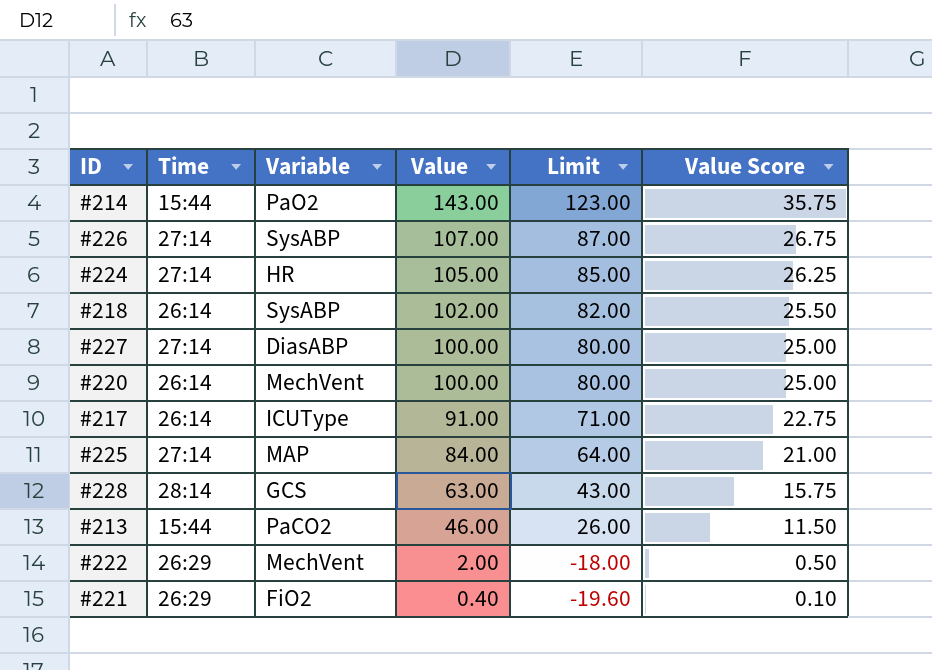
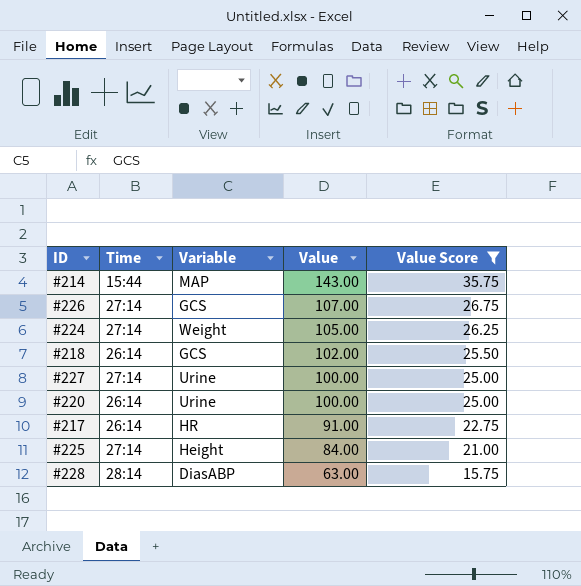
filter: none -> Value Score >= 15.75
column Limit | formula: [Value] - 20 -> none
#214 | Variable: PaO2 -> MAP
#226 | Variable: SysABP -> GCS
#224 | Variable: HR -> Weight
#218 | Variable: SysABP -> GCS
#227 | Variable: DiasABP -> Urine
#220 | Variable: MechVent -> Urine
#217 | Variable: ICUType -> HR
#225 | Variable: MAP -> Height
#228 | Variable: GCS -> DiasABP

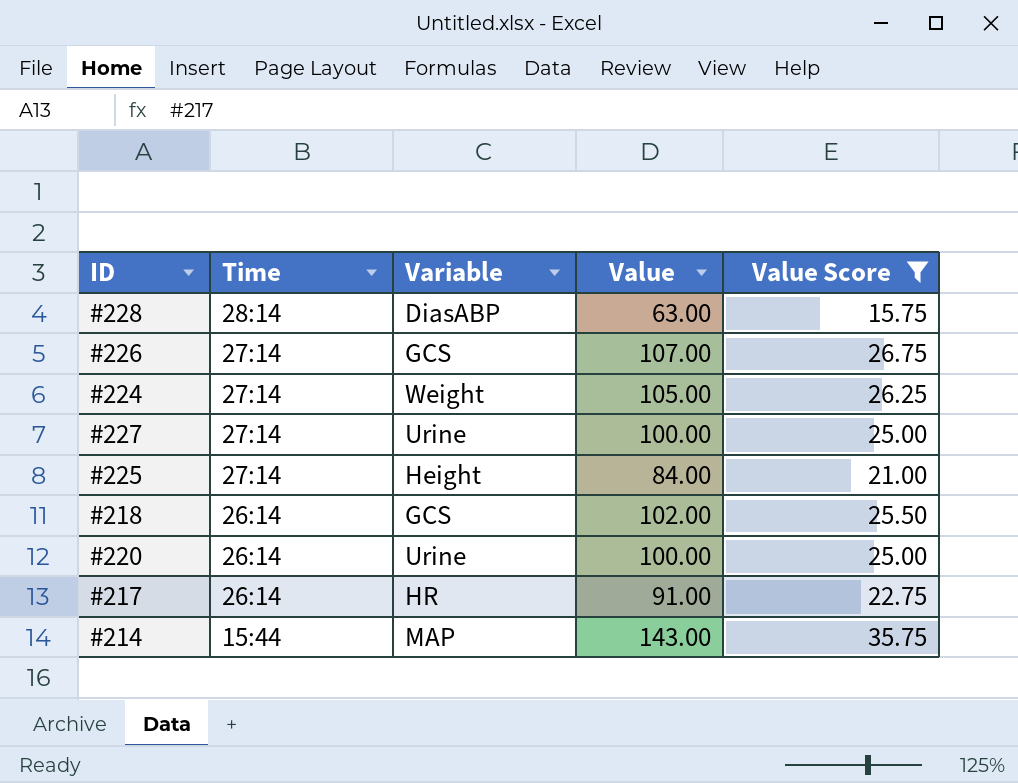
row order: Value descending -> Time descending

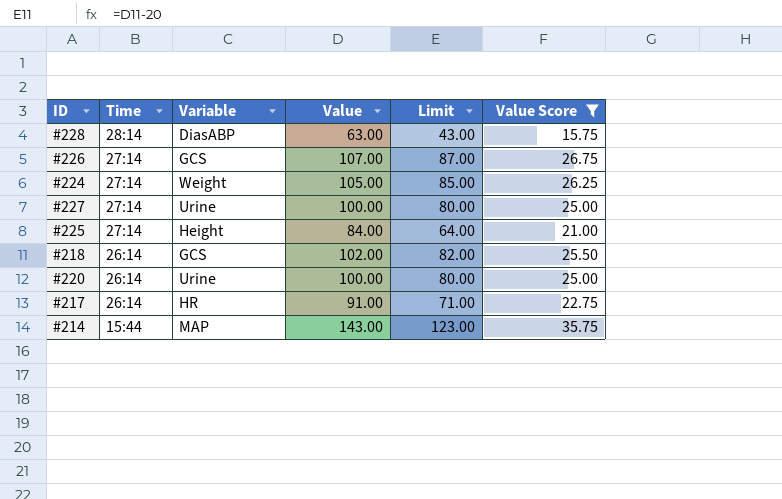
column Limit | formula: none -> [Value] - 20

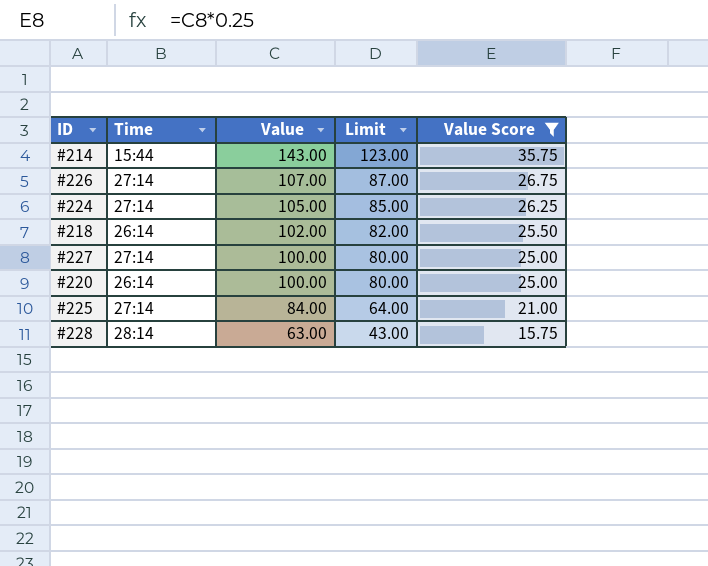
row order: Time descending -> Value descending
column Variable | position: 3 -> none
row #217: 26:14 | HR | 91.00 | 71.00 | 22.75 -> none

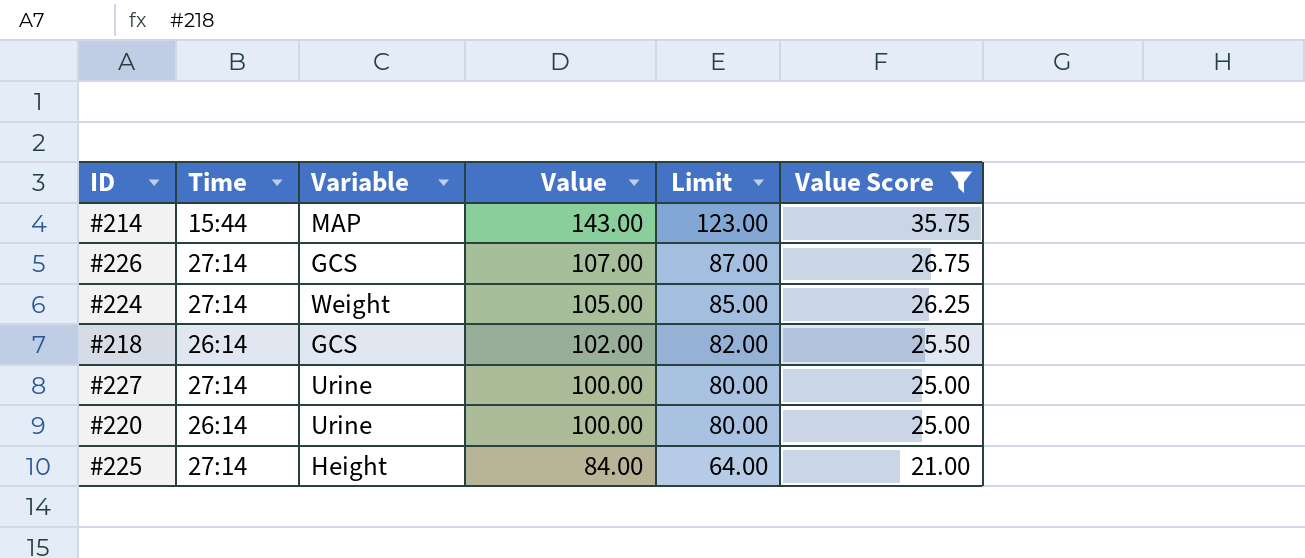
column Variable | position: none -> 3
row #228: 28:14 | 63.00 | 43.00 | 15.75 -> none

